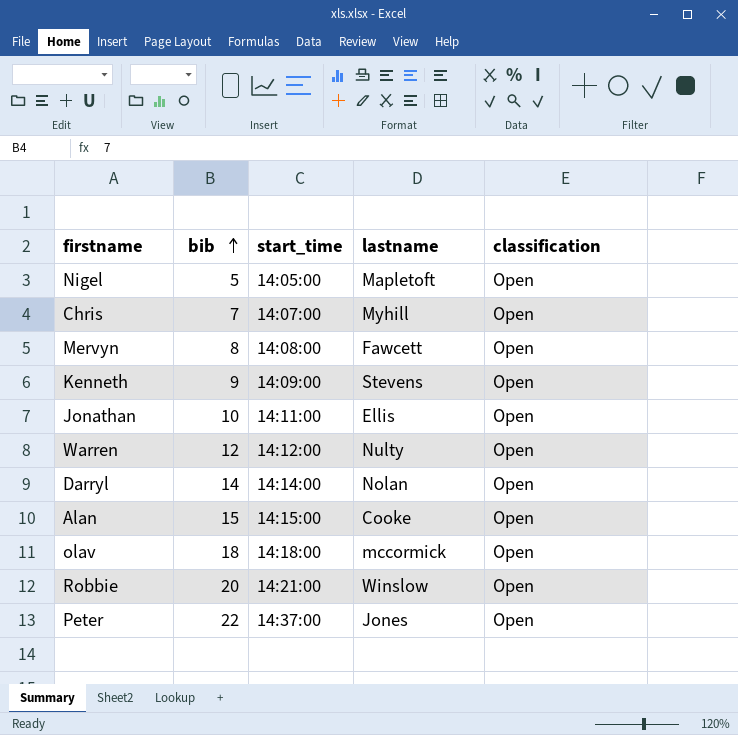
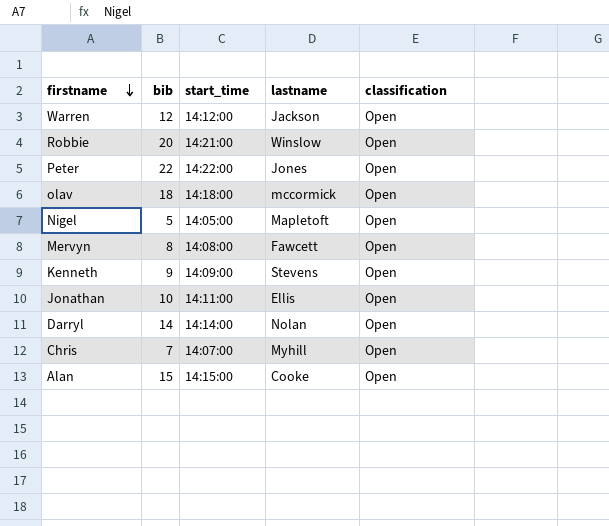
row order: bib ascending -> firstname descending
Warren | lastname: Nulty -> Jackson
Peter | start_time: 14:37:00 -> 14:22:00

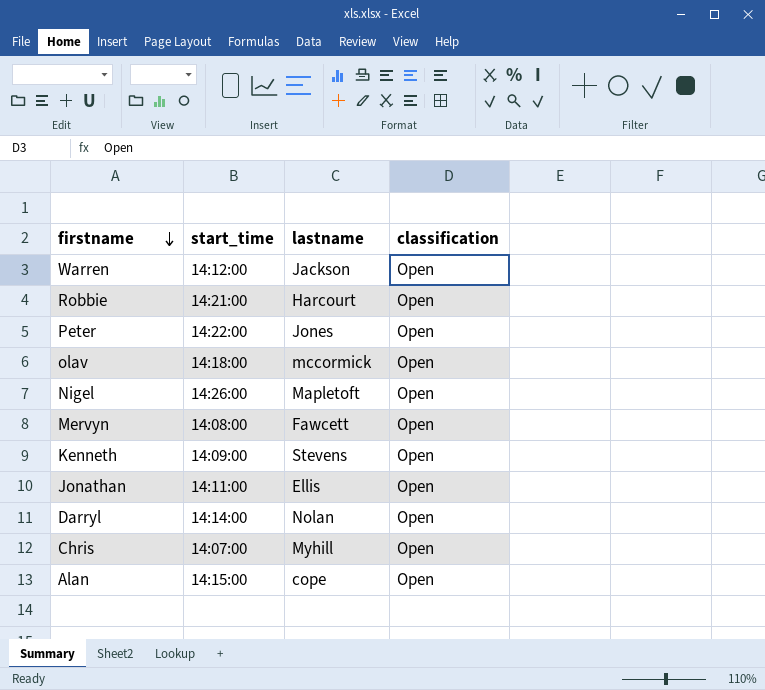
column bib | position: 2 -> none
Robbie | lastname: Winslow -> Harcourt
Nigel | start_time: 14:05:00 -> 14:26:00
Alan | lastname: Cooke -> cope

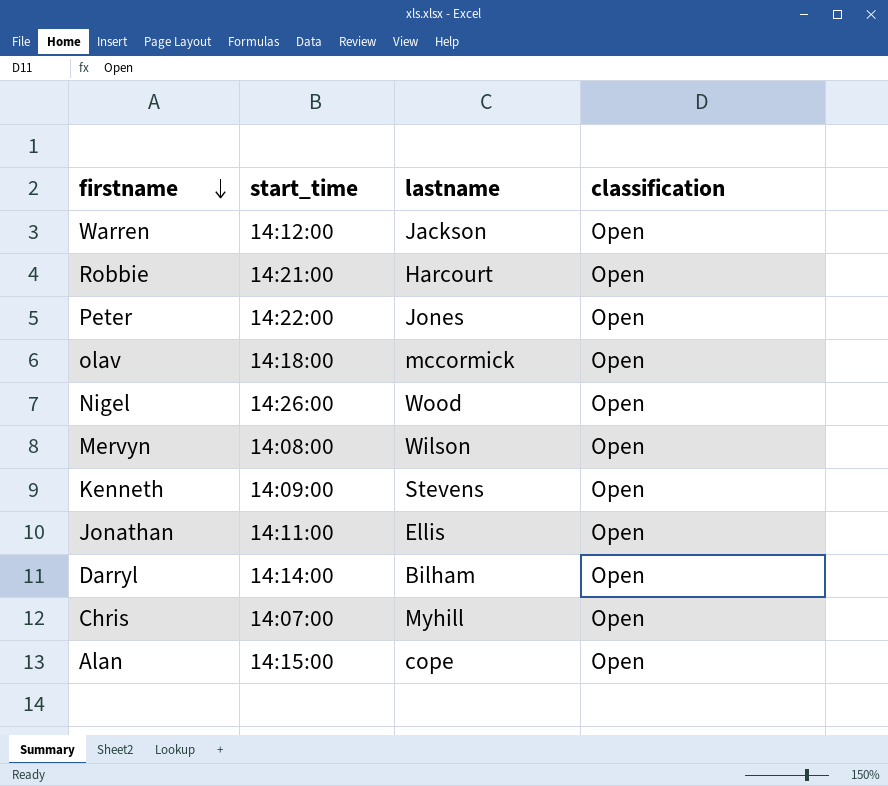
Nigel | lastname: Mapletoft -> Wood
Mervyn | lastname: Fawcett -> Wilson
Darryl | lastname: Nolan -> Bilham

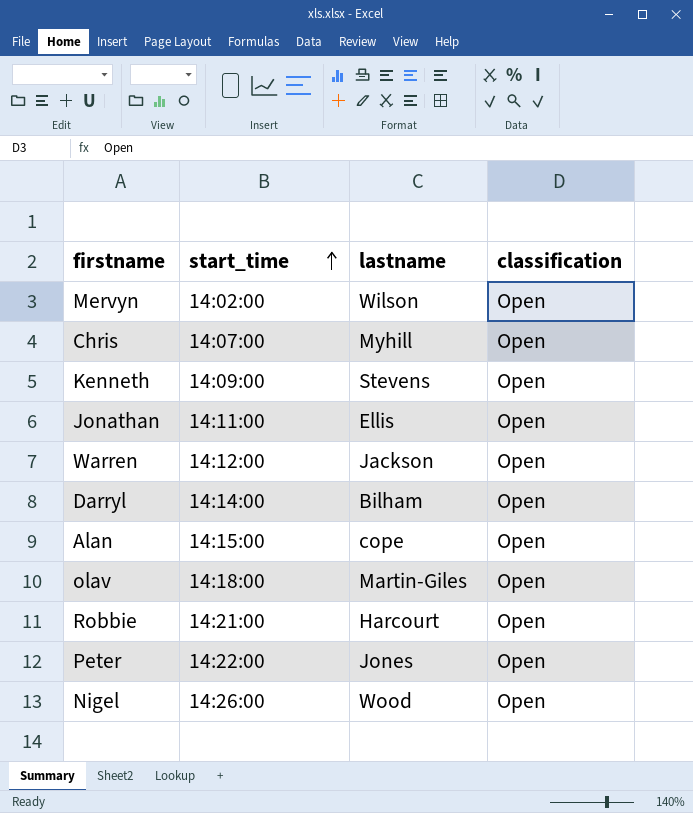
row order: firstname descending -> start_time ascending
Mervyn | start_time: 14:08:00 -> 14:02:00
olav | lastname: mccormick -> Martin-Giles

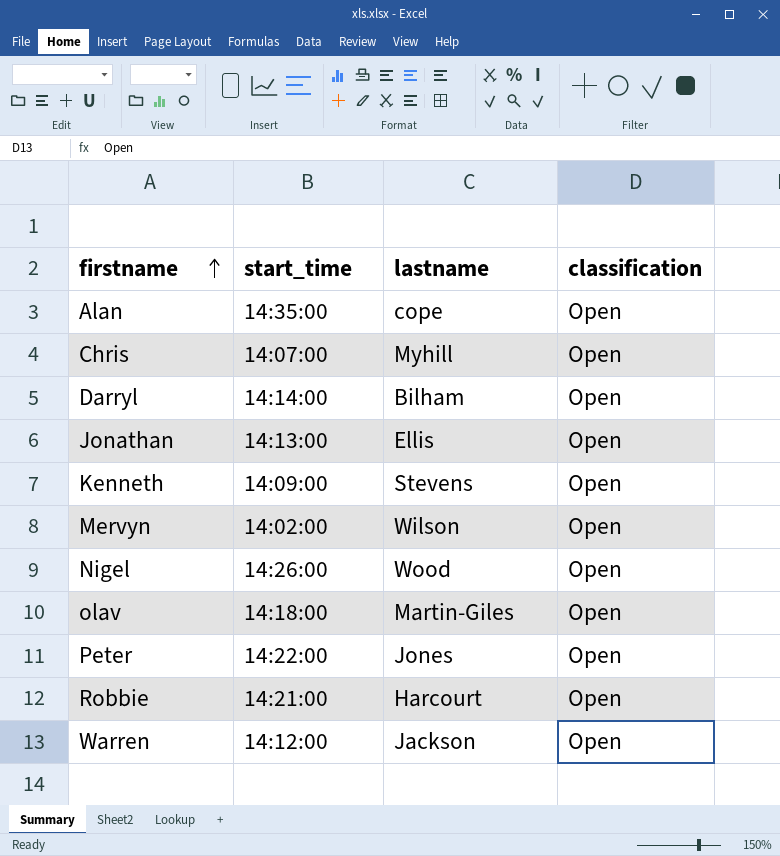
row order: start_time ascending -> firstname ascending
Alan | start_time: 14:15:00 -> 14:35:00
Jonathan | start_time: 14:11:00 -> 14:13:00

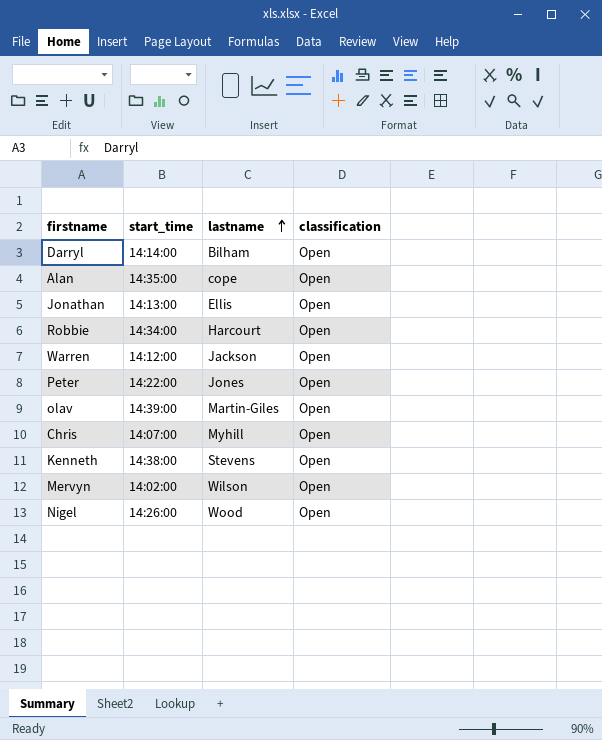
row order: firstname ascending -> lastname ascending
Robbie | start_time: 14:21:00 -> 14:34:00
olav | start_time: 14:18:00 -> 14:39:00
Kenneth | start_time: 14:09:00 -> 14:38:00

